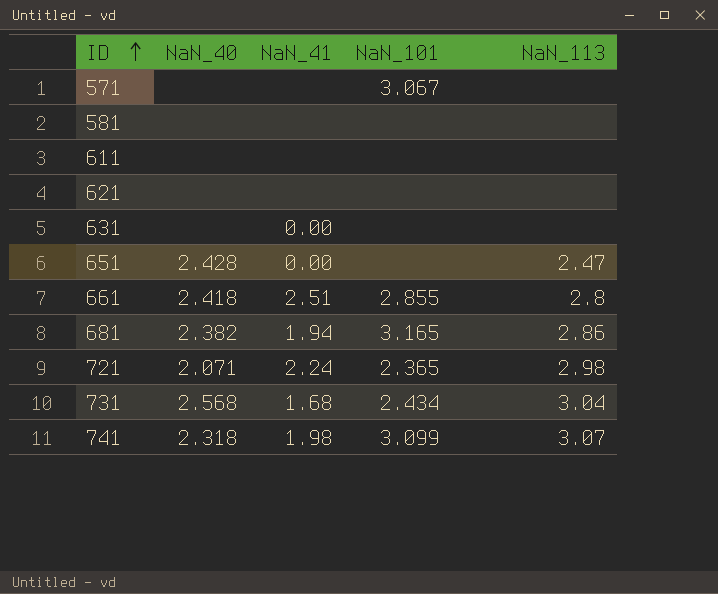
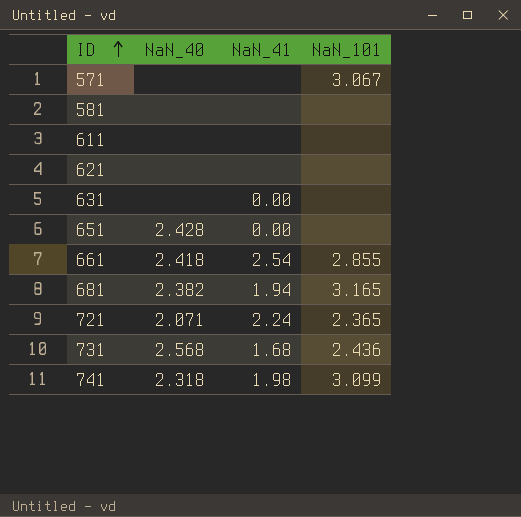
column NaN_113 | position: 5 -> none
661 | NaN_41: 2.51 -> 2.54
731 | NaN_101: 2.434 -> 2.436

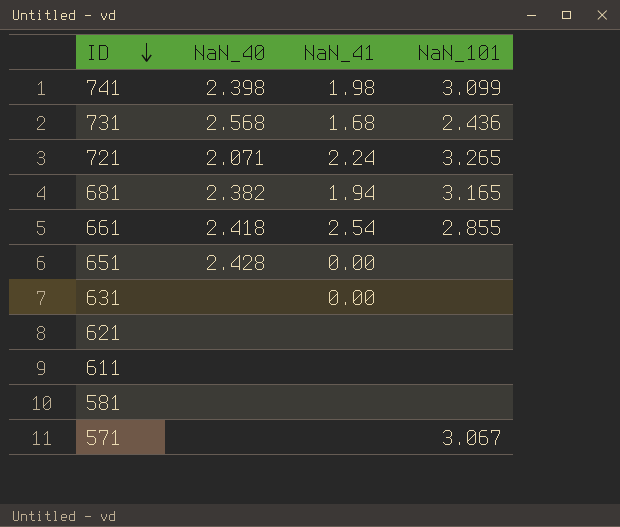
row order: ID ascending -> ID descending
741 | NaN_40: 2.318 -> 2.398
721 | NaN_101: 2.365 -> 3.265

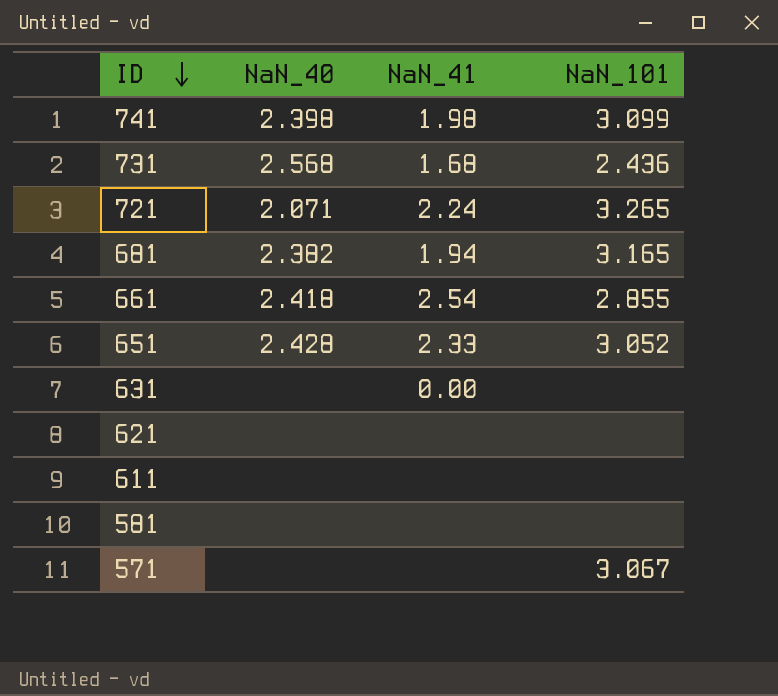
651 | NaN_41: 0.00 -> 2.33
651 | NaN_101: none -> 3.052

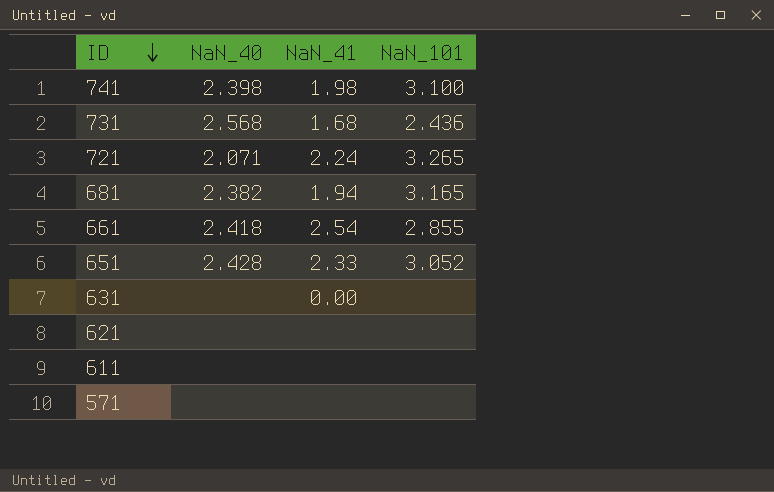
row 581: none | none | none -> none
741 | NaN_101: 3.099 -> 3.100
571 | NaN_101: 3.067 -> none

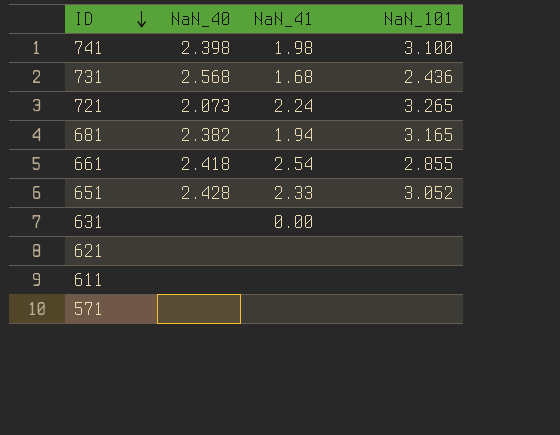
721 | NaN_40: 2.071 -> 2.073

